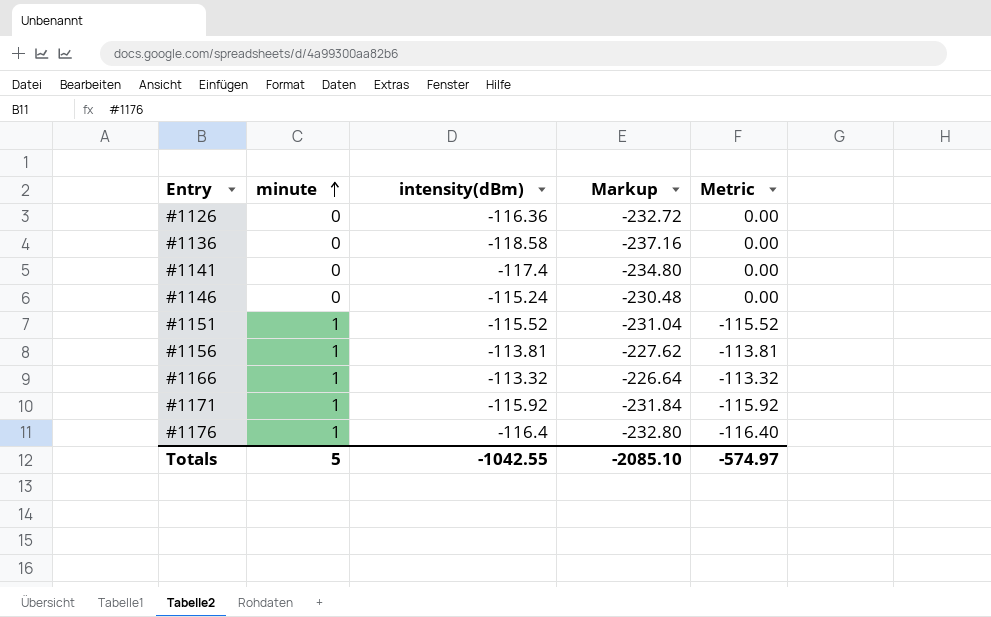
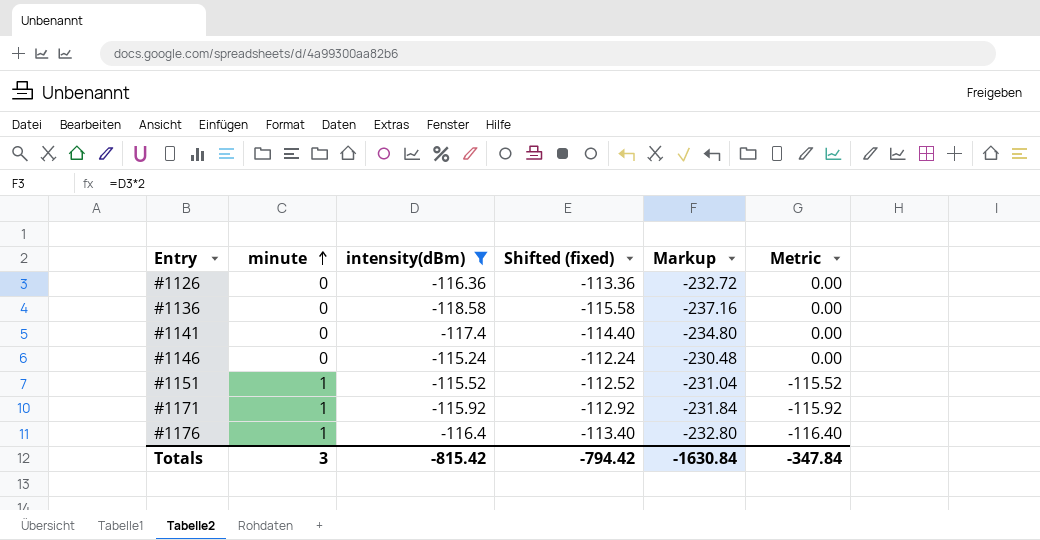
filter: none -> intensity(dBm) <= -115.24
column Shifted (fixed) | formula: none -> [intensity(dBm)] + 3
Totals | minute: 5 -> 3
Totals | intensity(dBm): -1042.55 -> -815.42
Totals | Markup: -2085.10 -> -1630.84
Totals | Metric: -574.97 -> -347.84

